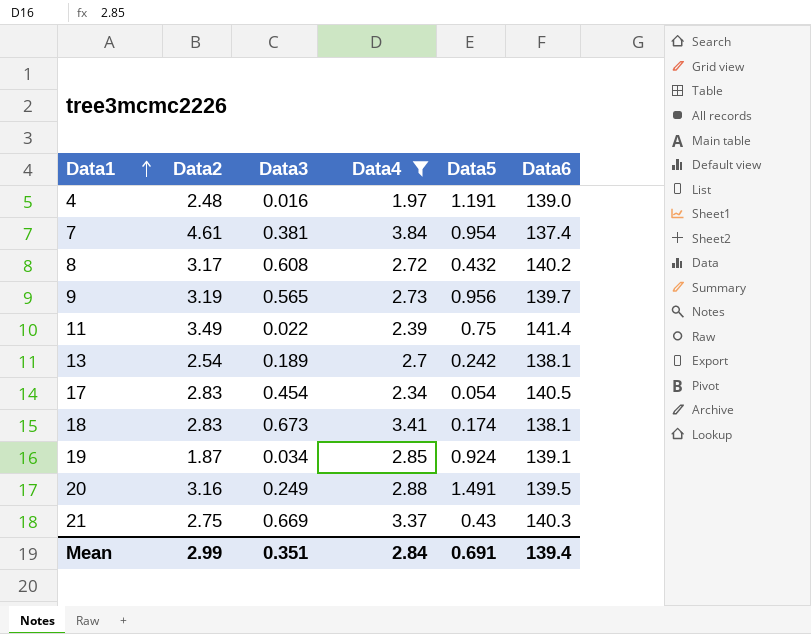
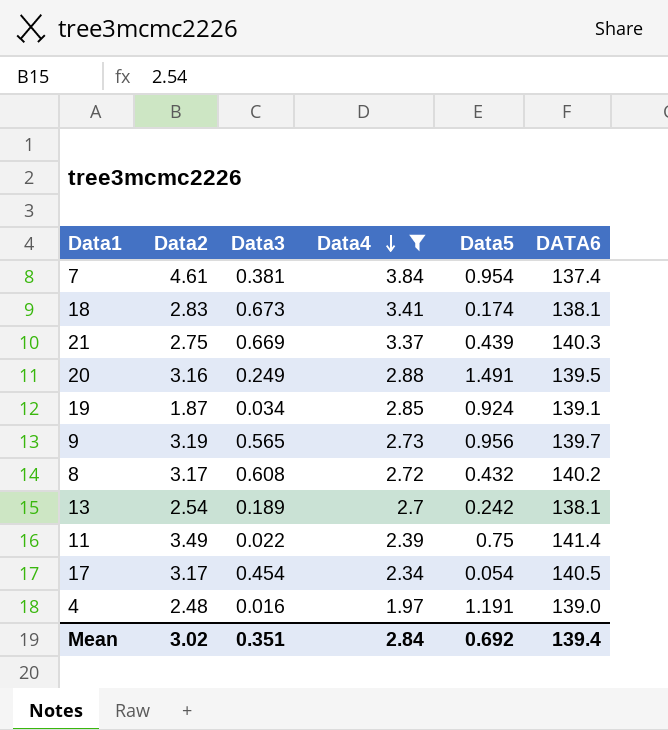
row order: Data1 ascending -> Data4 descending
column name: Data6 -> DATA6
21 | Data5: 0.43 -> 0.439
17 | Data2: 2.83 -> 3.17
Mean | Data2: 2.99 -> 3.02
Mean | Data5: 0.691 -> 0.692

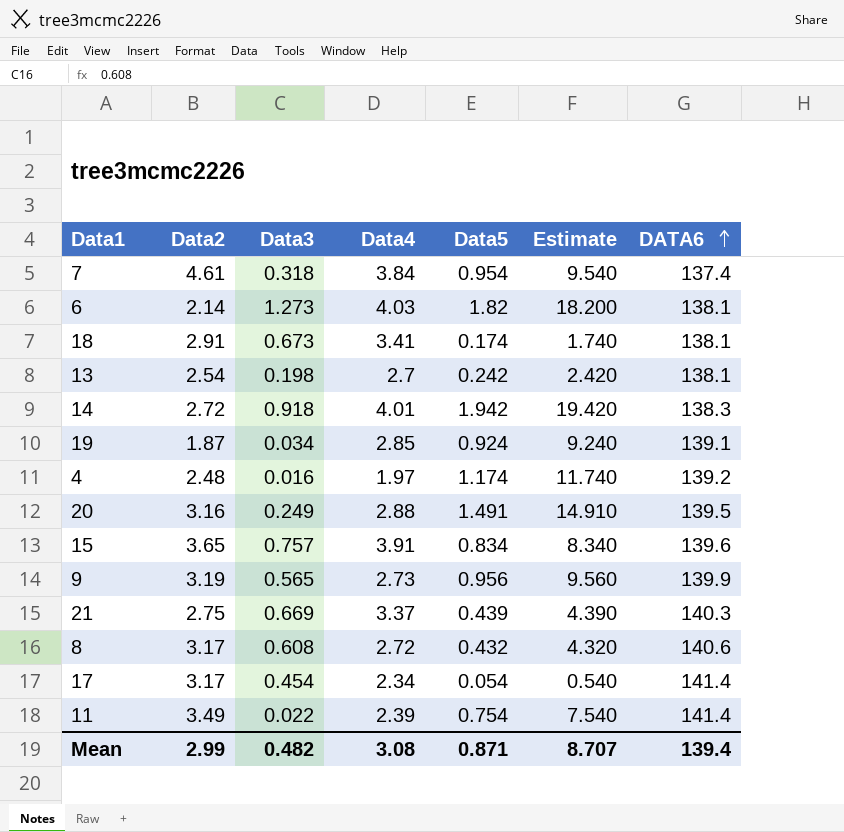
filter: Data4 <= 3.84 -> none
row order: Data4 descending -> DATA6 ascending
column Estimate | formula: none -> [Data5] * 10
7 | Data3: 0.381 -> 0.318
18 | Data2: 2.83 -> 2.91
13 | Data3: 0.189 -> 0.198
4 | Data5: 1.191 -> 1.174
4 | DATA6: 139.0 -> 139.2
9 | DATA6: 139.7 -> 139.9
8 | DATA6: 140.2 -> 140.6
17 | DATA6: 140.5 -> 141.4
11 | Data5: 0.75 -> 0.754
Mean | Data2: 3.02 -> 2.99
Mean | Data3: 0.351 -> 0.482
Mean | Data4: 2.84 -> 3.08
Mean | Data5: 0.692 -> 0.871

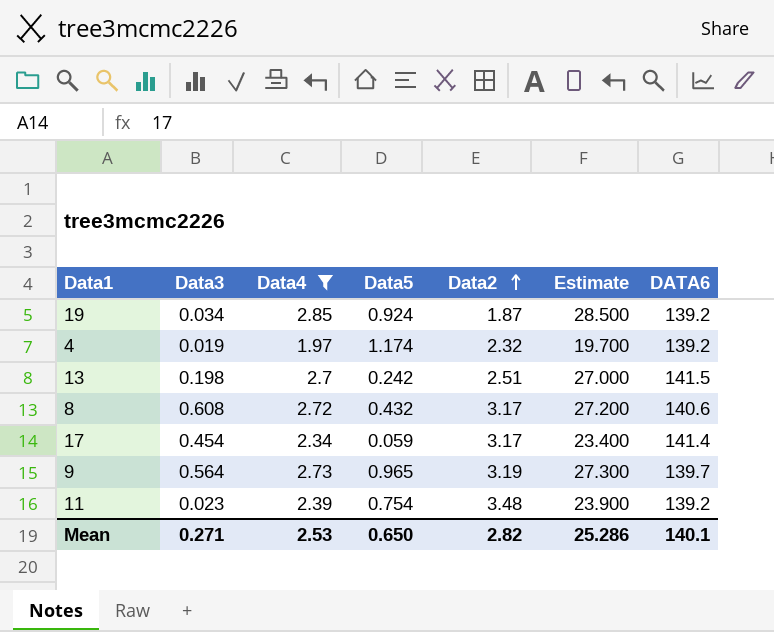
filter: none -> Data4 <= 2.85
row order: DATA6 ascending -> Data2 ascending
column Data2 | position: 2 -> 5
column Estimate | formula: [Data5] * 10 -> [Data4] * 10
19 | DATA6: 139.1 -> 139.2
4 | Data3: 0.016 -> 0.019
4 | Data2: 2.48 -> 2.32
13 | Data2: 2.54 -> 2.51
13 | DATA6: 138.1 -> 141.5
17 | Data5: 0.054 -> 0.059
9 | Data3: 0.565 -> 0.564
9 | Data5: 0.956 -> 0.965
9 | DATA6: 139.9 -> 139.7
11 | Data3: 0.022 -> 0.023
11 | Data2: 3.49 -> 3.48
11 | DATA6: 141.4 -> 139.2
Mean | Data3: 0.482 -> 0.271
Mean | Data4: 3.08 -> 2.53
Mean | Data5: 0.871 -> 0.650
Mean | Data2: 2.99 -> 2.82
Mean | Estimate: 8.707 -> 25.286
Mean | DATA6: 139.4 -> 140.1

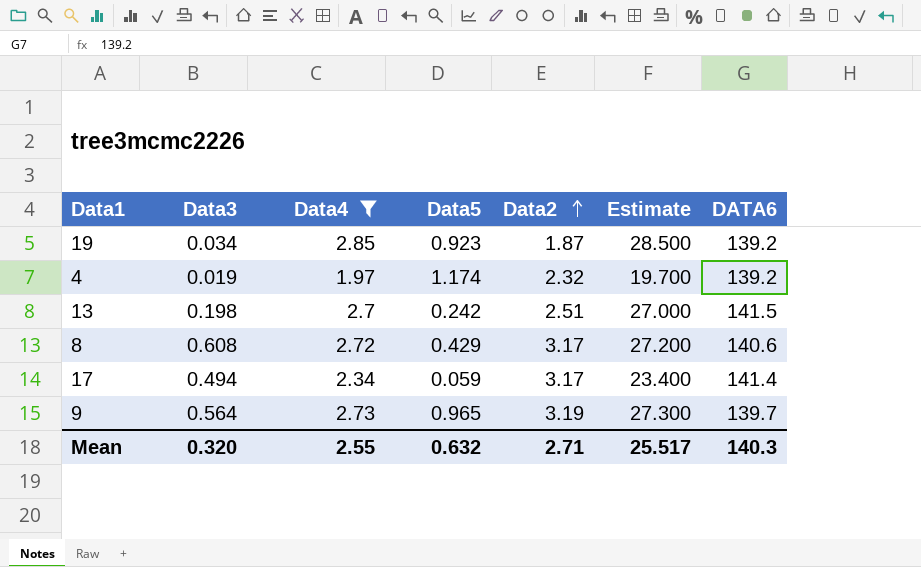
row 11: 0.023 | 2.39 | 0.754 | 3.48 | 23.900 | 139.2 -> none
19 | Data5: 0.924 -> 0.923
8 | Data5: 0.432 -> 0.429
17 | Data3: 0.454 -> 0.494
Mean | Data3: 0.271 -> 0.320
Mean | Data4: 2.53 -> 2.55
Mean | Data5: 0.650 -> 0.632
Mean | Data2: 2.82 -> 2.71
Mean | Estimate: 25.286 -> 25.517
Mean | DATA6: 140.1 -> 140.3

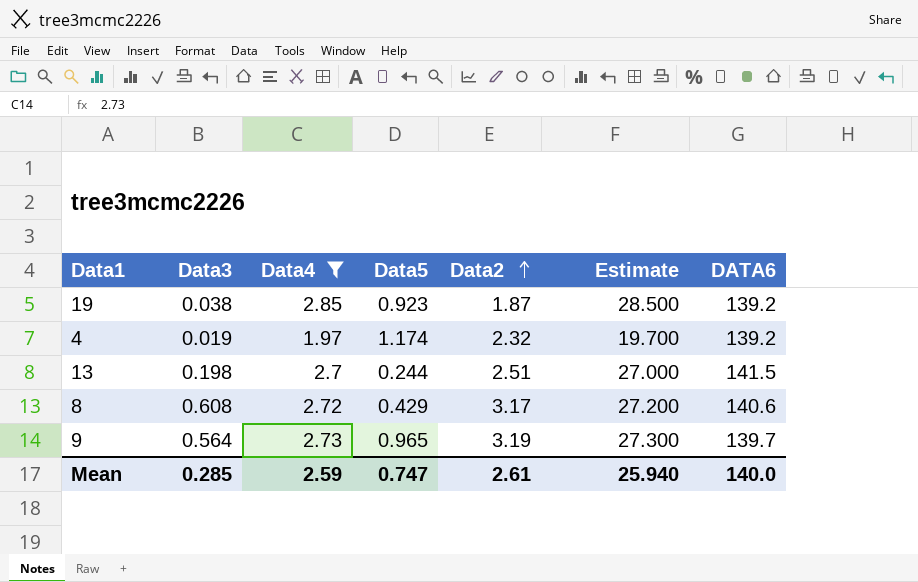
row 17: 0.494 | 2.34 | 0.059 | 3.17 | 23.400 | 141.4 -> none
19 | Data3: 0.034 -> 0.038
13 | Data5: 0.242 -> 0.244
Mean | Data3: 0.320 -> 0.285
Mean | Data4: 2.55 -> 2.59
Mean | Data5: 0.632 -> 0.747
Mean | Data2: 2.71 -> 2.61
Mean | Estimate: 25.517 -> 25.940
Mean | DATA6: 140.3 -> 140.0

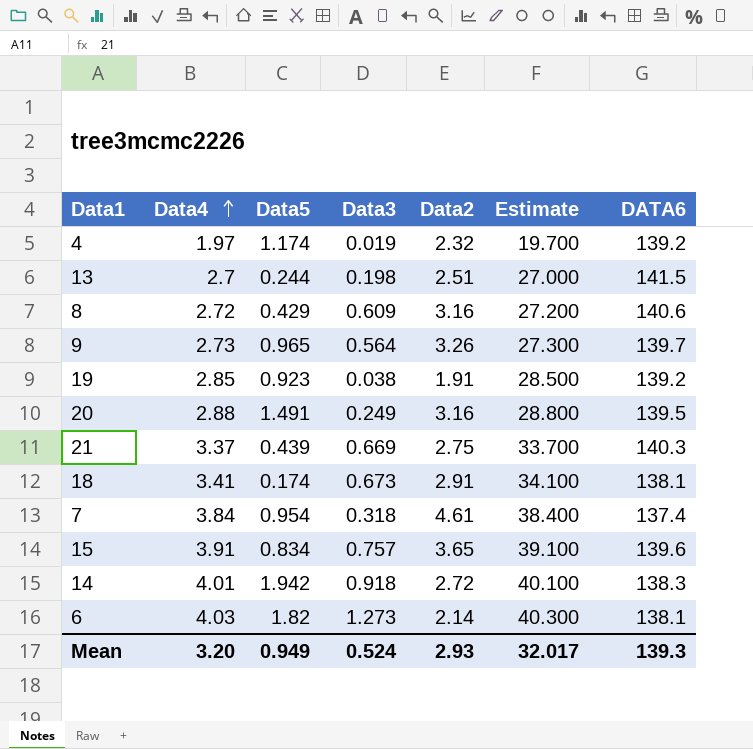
filter: Data4 <= 2.85 -> none
row order: Data2 ascending -> Data4 ascending
column Data3 | position: 2 -> 4
8 | Data3: 0.608 -> 0.609
8 | Data2: 3.17 -> 3.16
9 | Data2: 3.19 -> 3.26
19 | Data2: 1.87 -> 1.91
Mean | Data4: 2.59 -> 3.20
Mean | Data5: 0.747 -> 0.949
Mean | Data3: 0.285 -> 0.524
Mean | Data2: 2.61 -> 2.93
Mean | Estimate: 25.940 -> 32.017
Mean | DATA6: 140.0 -> 139.3

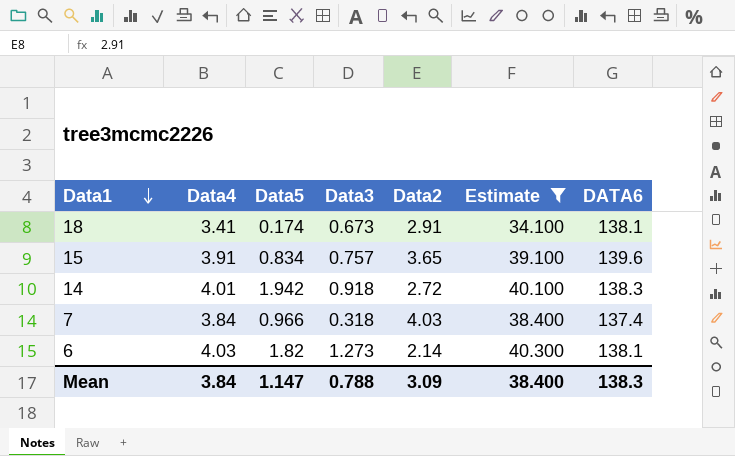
filter: none -> Estimate >= 34.100
row order: Data4 ascending -> Data1 descending
7 | Data5: 0.954 -> 0.966
7 | Data2: 4.61 -> 4.03
Mean | Data4: 3.20 -> 3.84
Mean | Data5: 0.949 -> 1.147
Mean | Data3: 0.524 -> 0.788
Mean | Data2: 2.93 -> 3.09
Mean | Estimate: 32.017 -> 38.400
Mean | DATA6: 139.3 -> 138.3

